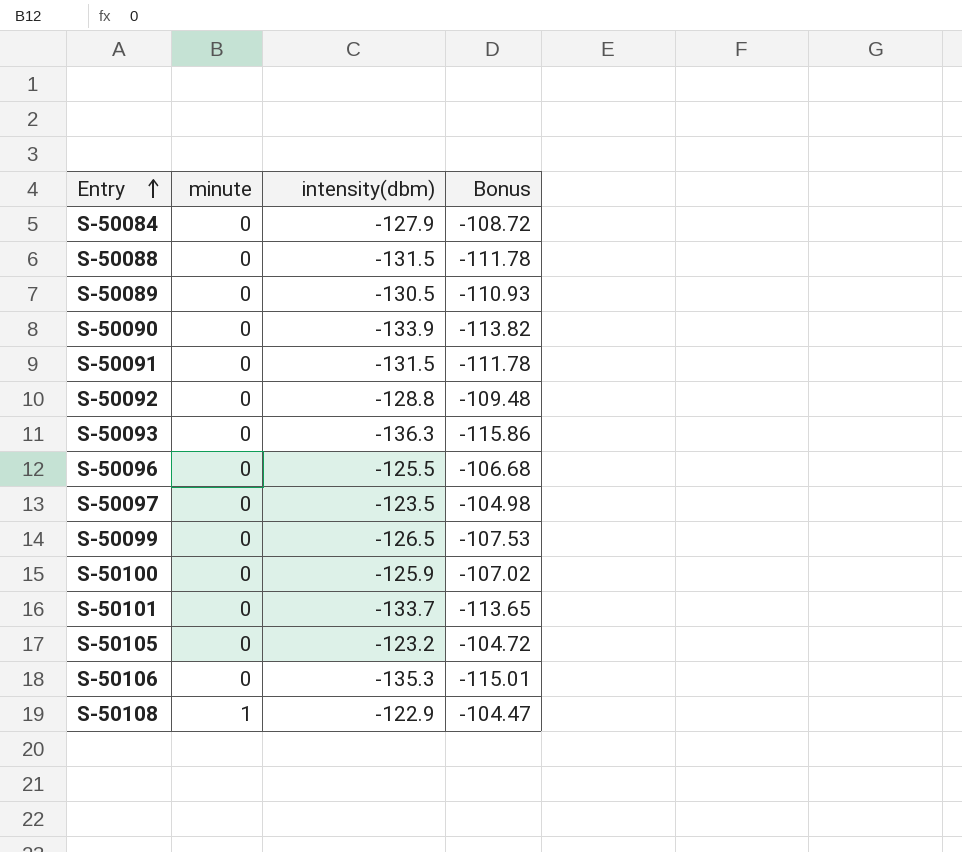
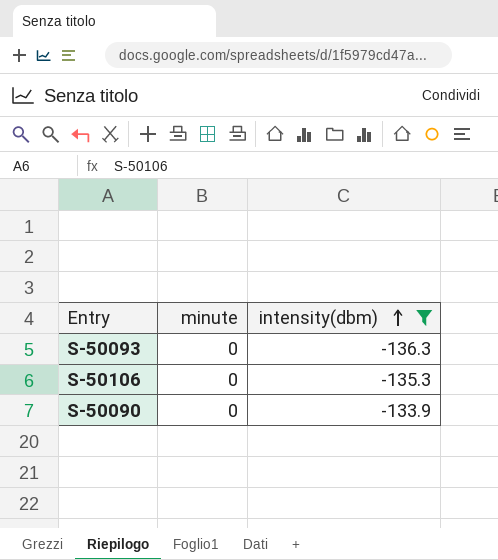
filter: none -> intensity(dbm) <= -133.9
row order: Entry ascending -> intensity(dbm) ascending
column Bonus | formula: [intensity(dbm)] * 0.85 -> none

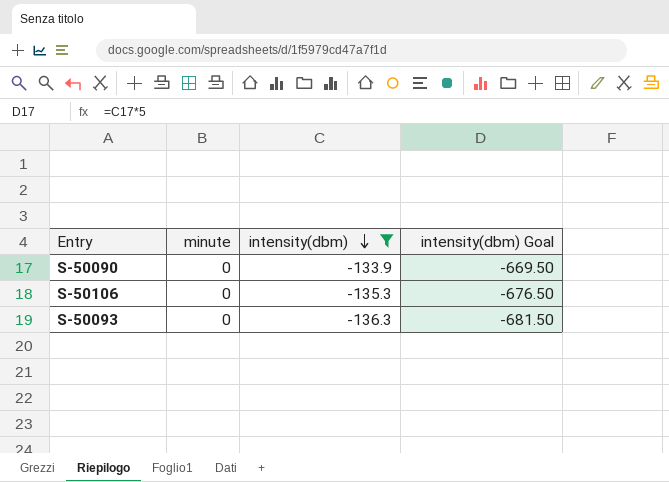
row order: intensity(dbm) ascending -> intensity(dbm) descending
column intensity(dbm) Goal | formula: none -> [intensity(dbm)] * 5

